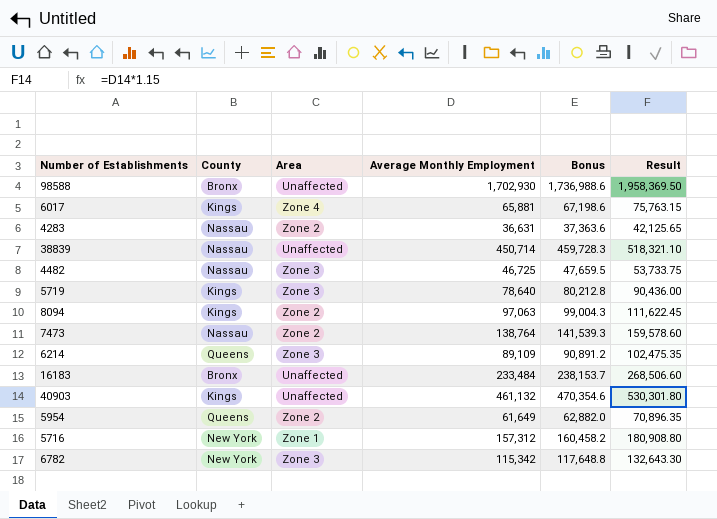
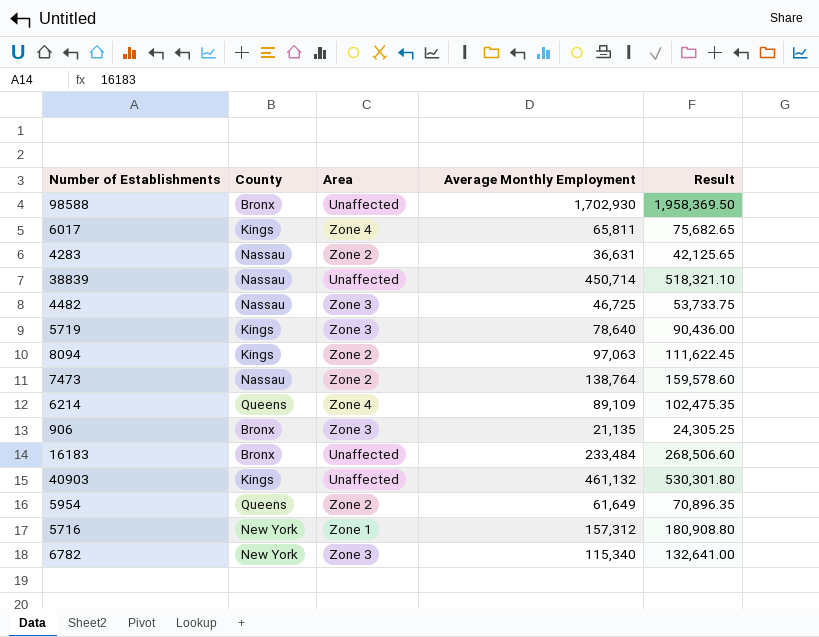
column Bonus | formula: [Average Monthly Employment] * 1.02 -> none
6017 | Average Monthly Employment: 65,881 -> 65,811
6017 | Result: 75,763.15 -> 75,682.65
6214 | Area: Zone 3 -> Zone 4
row 906: none -> Bronx | Zone 3 | 21,135 | 24,305.25
6782 | Average Monthly Employment: 115,342 -> 115,340
6782 | Result: 132,643.30 -> 132,641.00

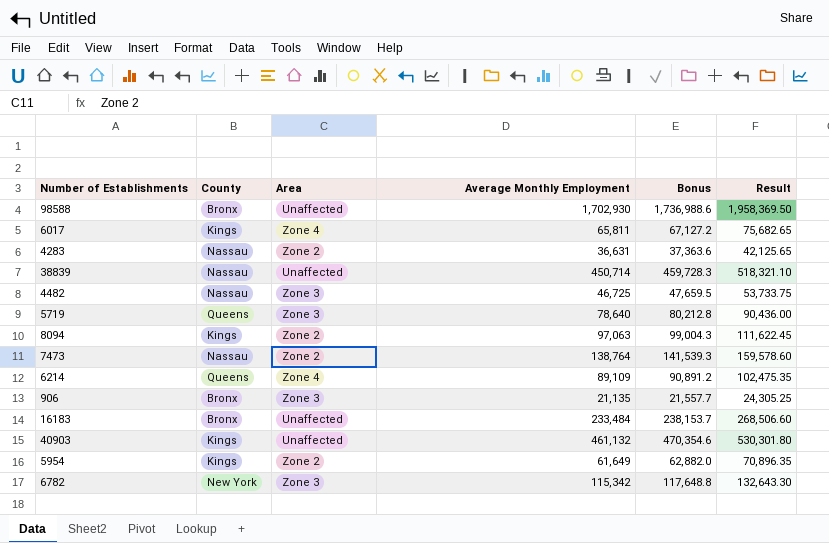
column Bonus | formula: none -> [Average Monthly Employment] * 1.02
row 5716: New York | Zone 1 | 157,312 | 180,908.80 -> none
5719 | County: Kings -> Queens
5954 | County: Queens -> Kings
6782 | Average Monthly Employment: 115,340 -> 115,342
6782 | Result: 132,641.00 -> 132,643.30

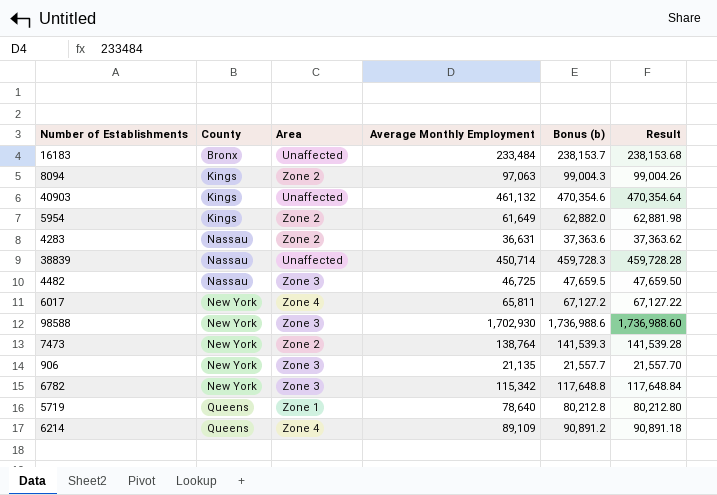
row order: none -> County ascending
column name: Bonus -> Bonus (b)
column Result | formula: [Average Monthly Employment] * 1.15 -> [Average Monthly Employment] * 1.02
6017 | County: Kings -> New York
98588 | County: Bronx -> New York
98588 | Area: Unaffected -> Zone 3
7473 | County: Nassau -> New York
906 | County: Bronx -> New York
5719 | Area: Zone 3 -> Zone 1

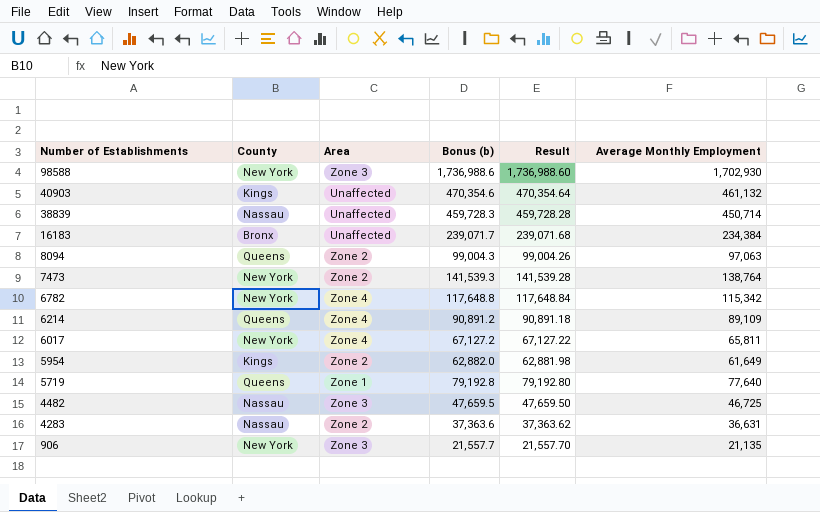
row order: County ascending -> Number of Establishments descending
column Average Monthly Employment | position: 4 -> 6
16183 | Bonus (b): 238,153.7 -> 239,071.7
16183 | Result: 238,153.68 -> 239,071.68
16183 | Average Monthly Employment: 233,484 -> 234,384
8094 | County: Kings -> Queens
6782 | Area: Zone 3 -> Zone 4
5719 | Bonus (b): 80,212.8 -> 79,192.8
5719 | Result: 80,212.80 -> 79,192.80
5719 | Average Monthly Employment: 78,640 -> 77,640

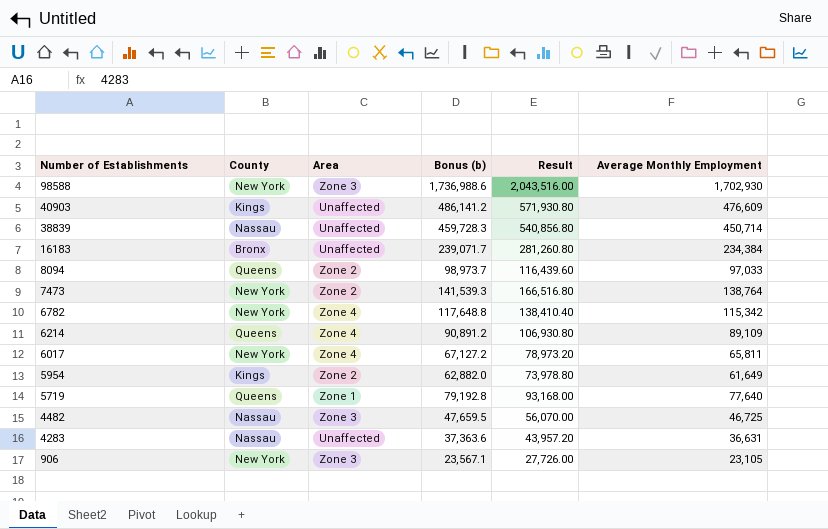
column Result | formula: [Average Monthly Employment] * 1.02 -> [Average Monthly Employment] * 1.2
40903 | Bonus (b): 470,354.6 -> 486,141.2
40903 | Average Monthly Employment: 461,132 -> 476,609
8094 | Bonus (b): 99,004.3 -> 98,973.7
8094 | Average Monthly Employment: 97,063 -> 97,033
4283 | Area: Zone 2 -> Unaffected
906 | Bonus (b): 21,557.7 -> 23,567.1
906 | Average Monthly Employment: 21,135 -> 23,105

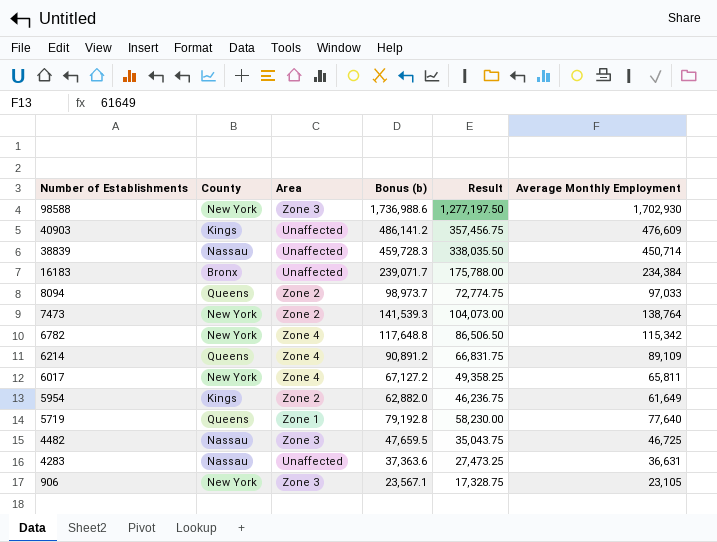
column Result | formula: [Average Monthly Employment] * 1.2 -> [Average Monthly Employment] * 0.75

